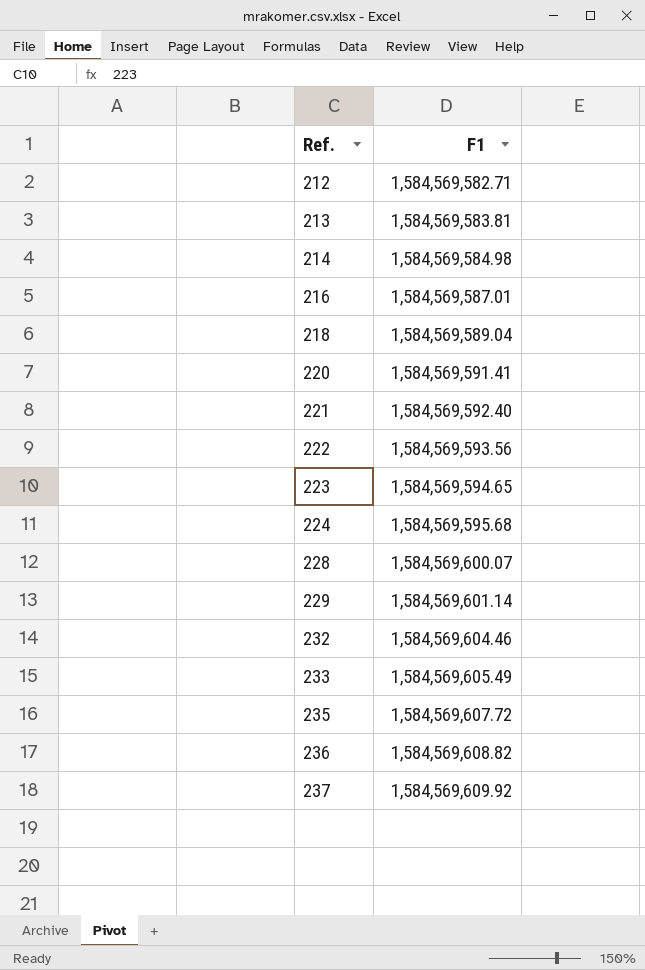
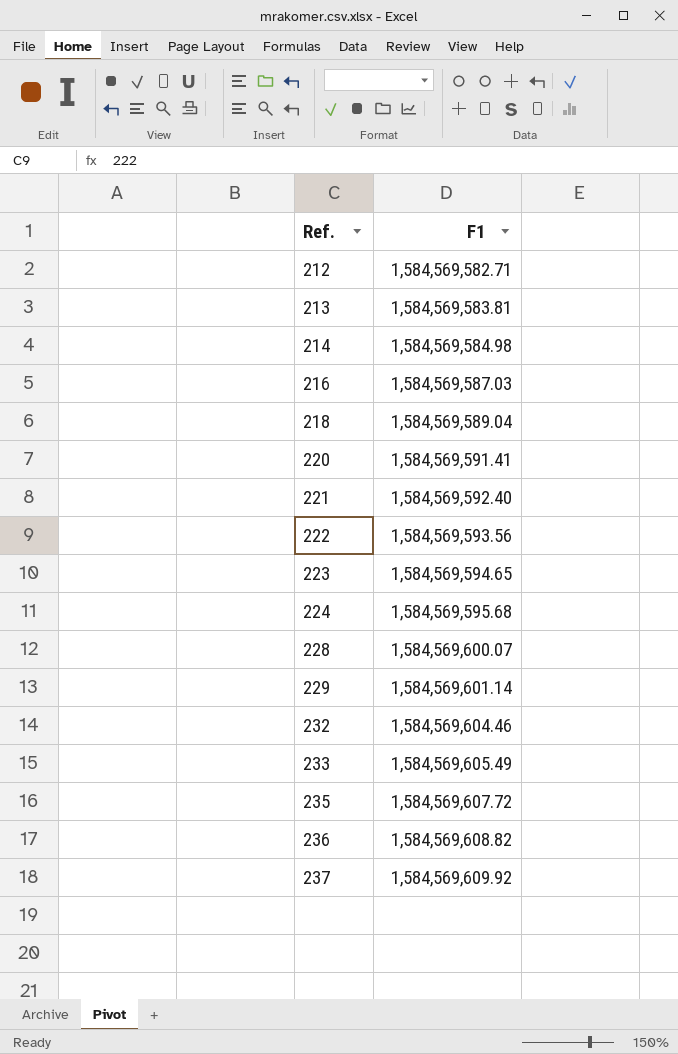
216 | F1: 1,584,569,587.01 -> 1,584,569,587.03

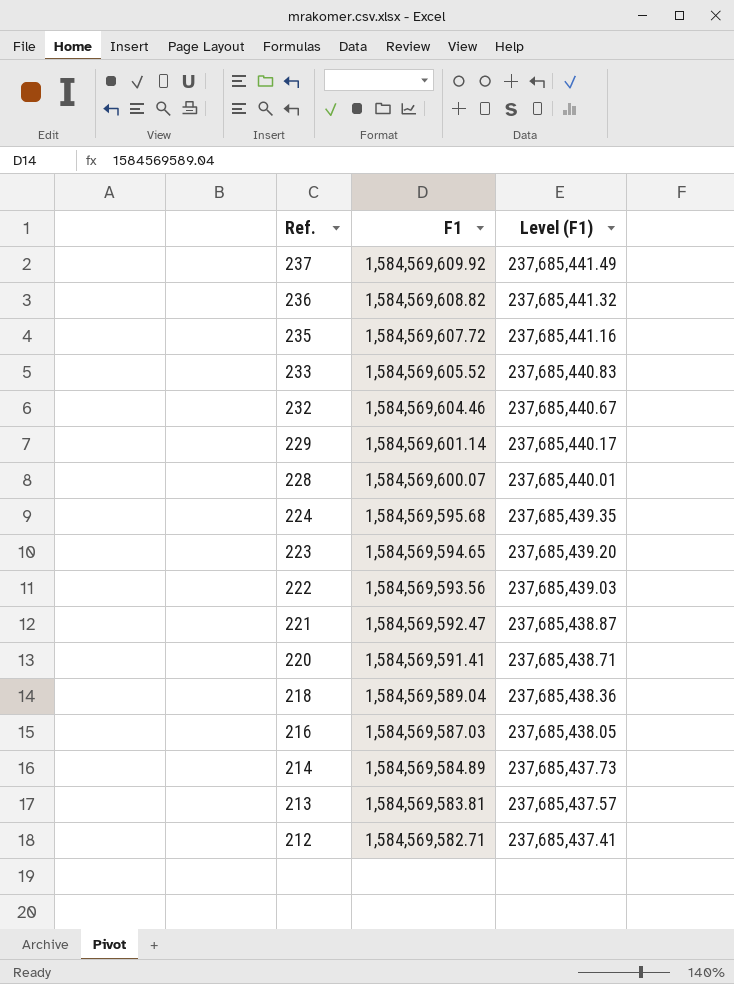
row order: Ref. ascending -> Ref. descending
column Level (F1) | formula: none -> [F1] * 0.15
233 | F1: 1,584,569,605.49 -> 1,584,569,605.52
221 | F1: 1,584,569,592.40 -> 1,584,569,592.47
214 | F1: 1,584,569,584.98 -> 1,584,569,584.89

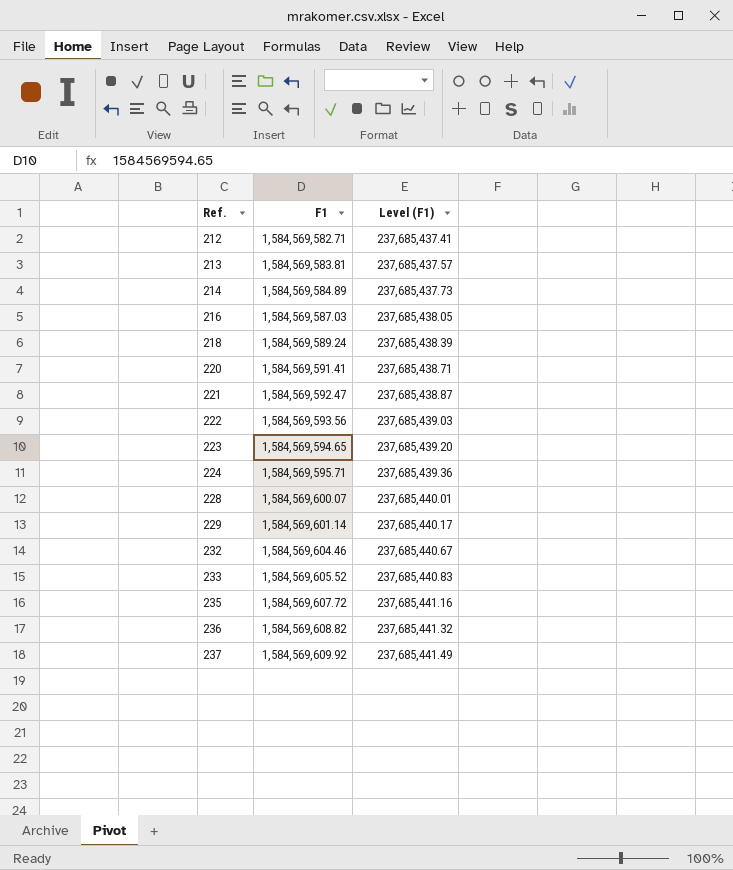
row order: Ref. descending -> Ref. ascending
218 | F1: 1,584,569,589.04 -> 1,584,569,589.24
218 | Level (F1): 237,685,438.36 -> 237,685,438.39
224 | F1: 1,584,569,595.68 -> 1,584,569,595.71
224 | Level (F1): 237,685,439.35 -> 237,685,439.36

